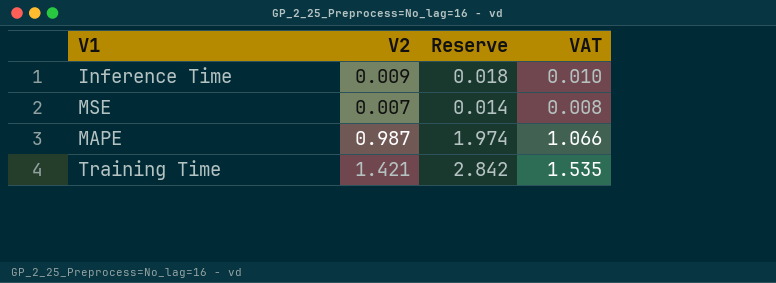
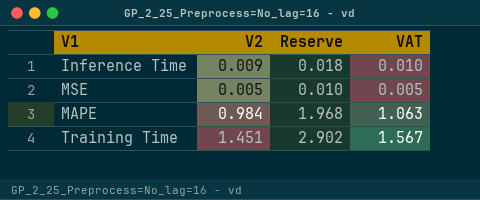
MSE | V2: 0.007 -> 0.005
MSE | Reserve: 0.014 -> 0.010
MSE | VAT: 0.008 -> 0.005
MAPE | V2: 0.987 -> 0.984
MAPE | Reserve: 1.974 -> 1.968
MAPE | VAT: 1.066 -> 1.063
Training Time | V2: 1.421 -> 1.451
Training Time | Reserve: 2.842 -> 2.902
Training Time | VAT: 1.535 -> 1.567

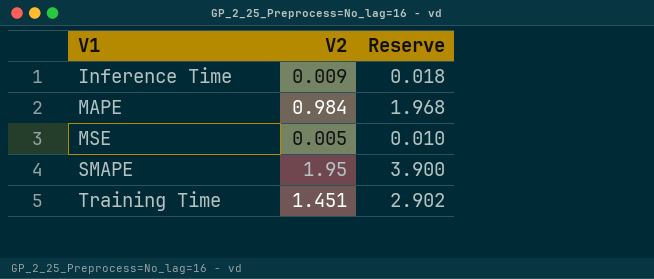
row order: none -> V1 ascending
column VAT | formula: [V2] * 1.08 -> none
row SMAPE: none -> 1.95 | 3.900

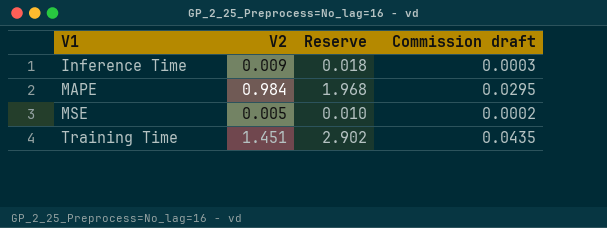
column Commission draft | formula: none -> [V2] * 0.03
row SMAPE: 1.95 | 3.900 -> none

